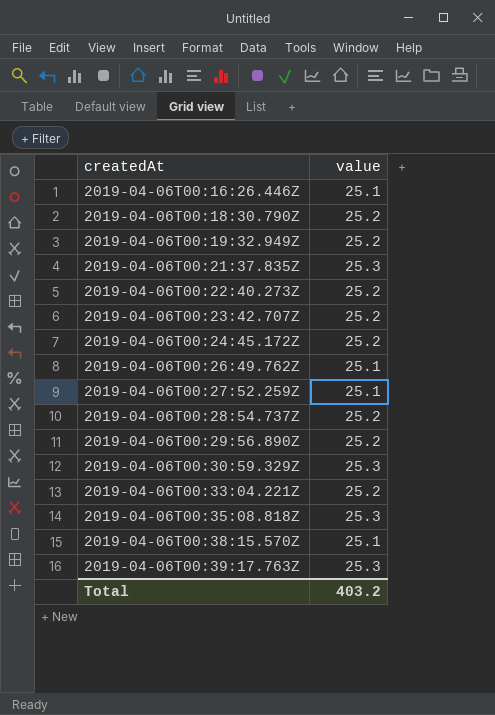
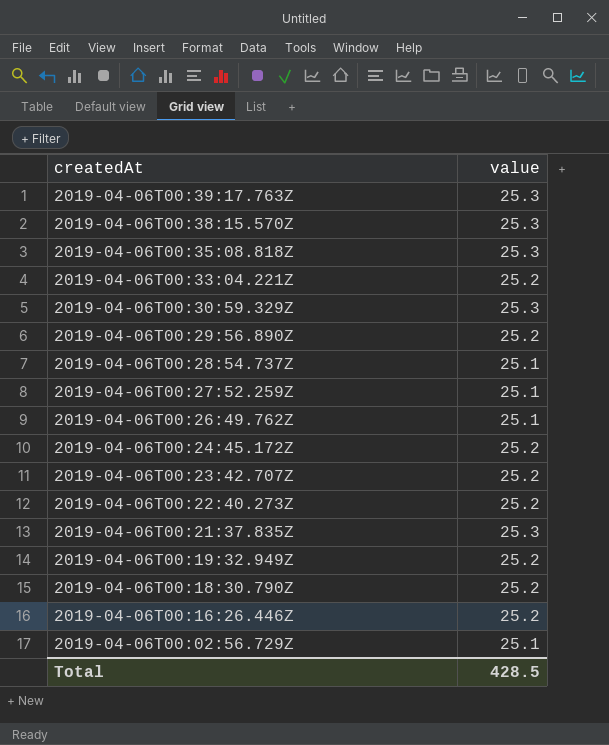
row order: createdAt ascending -> createdAt descending
2019-04-06T00:38:15.570Z | value: 25.1 -> 25.3
2019-04-06T00:28:54.737Z | value: 25.2 -> 25.1
2019-04-06T00:16:26.446Z | value: 25.1 -> 25.2
row 2019-04-06T00:02:56.729Z: none -> 25.1
Total | value: 403.2 -> 428.5

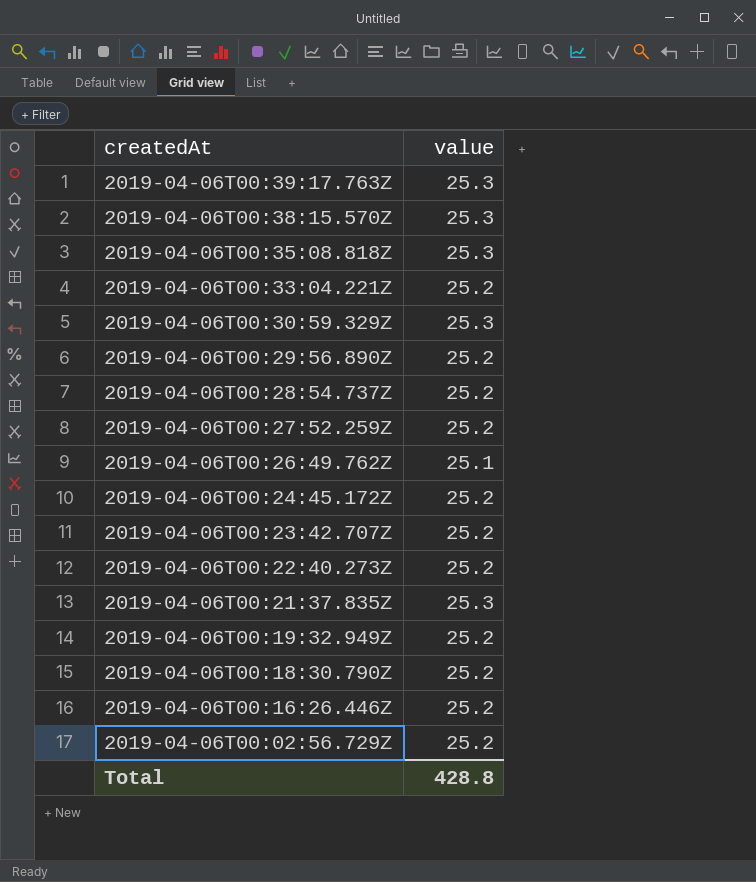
2019-04-06T00:28:54.737Z | value: 25.1 -> 25.2
2019-04-06T00:27:52.259Z | value: 25.1 -> 25.2
2019-04-06T00:02:56.729Z | value: 25.1 -> 25.2
Total | value: 428.5 -> 428.8

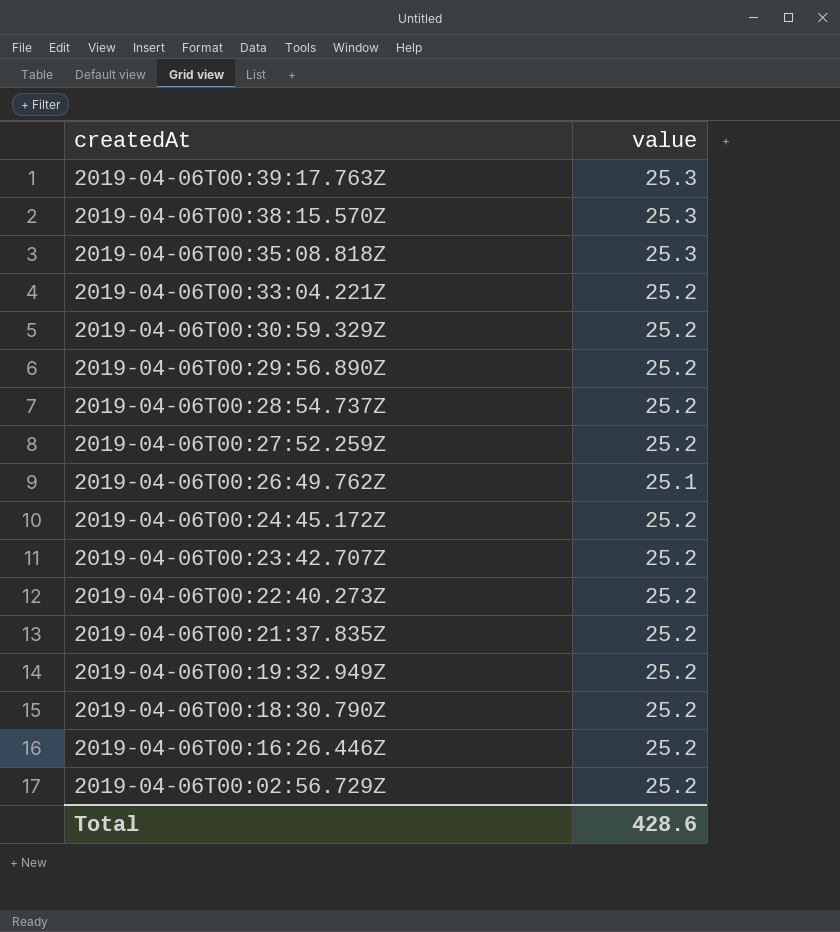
2019-04-06T00:30:59.329Z | value: 25.3 -> 25.2
2019-04-06T00:21:37.835Z | value: 25.3 -> 25.2
Total | value: 428.8 -> 428.6

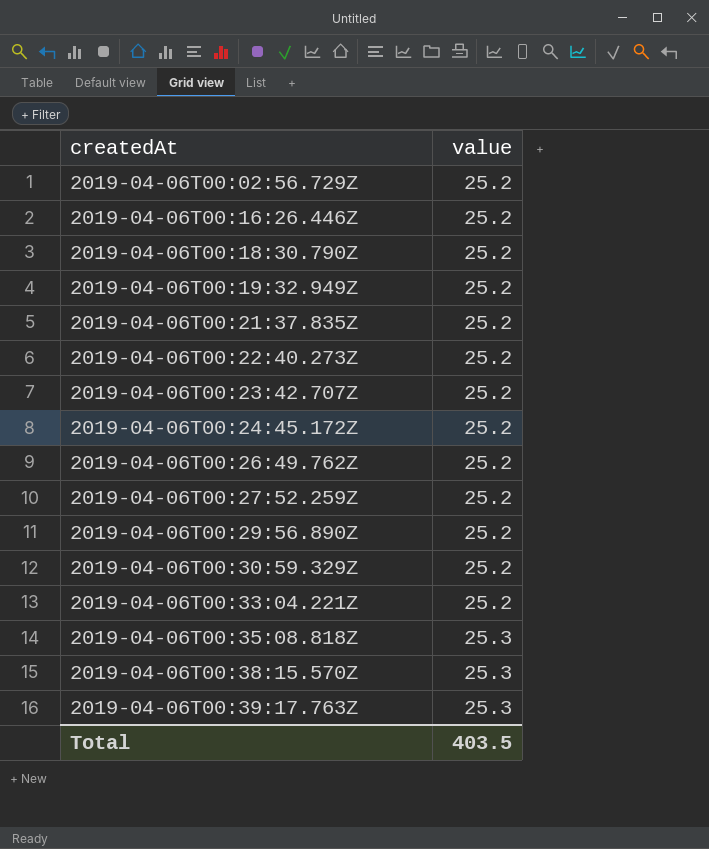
row order: createdAt descending -> createdAt ascending
row 2019-04-06T00:28:54.737Z: 25.2 -> none
2019-04-06T00:26:49.762Z | value: 25.1 -> 25.2
Total | value: 428.6 -> 403.5

